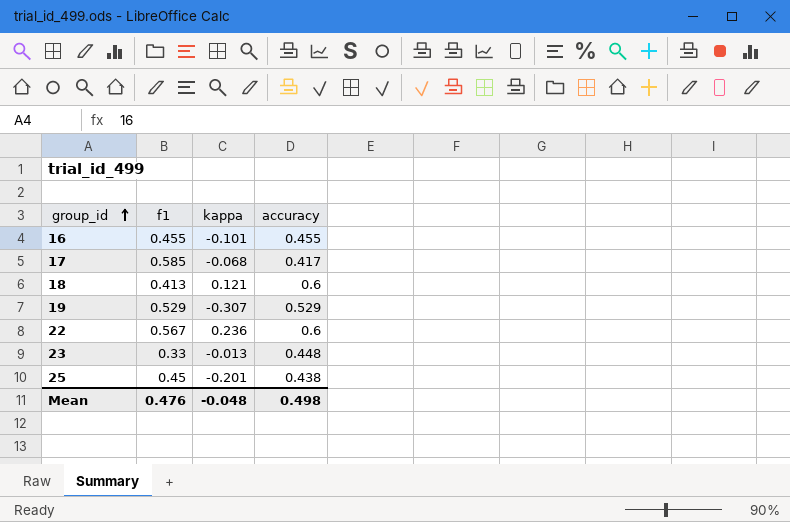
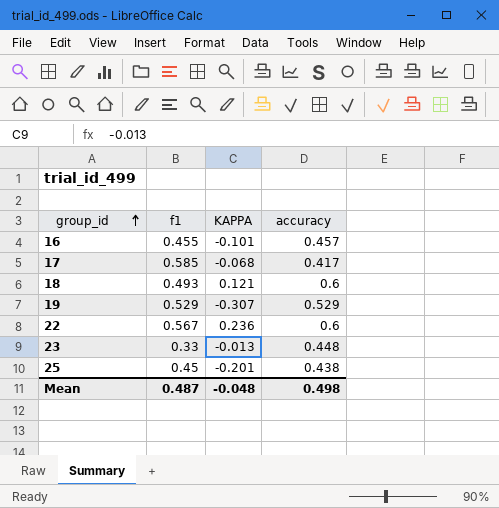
column name: kappa -> KAPPA
16 | accuracy: 0.455 -> 0.457
18 | f1: 0.413 -> 0.493
Mean | f1: 0.476 -> 0.487

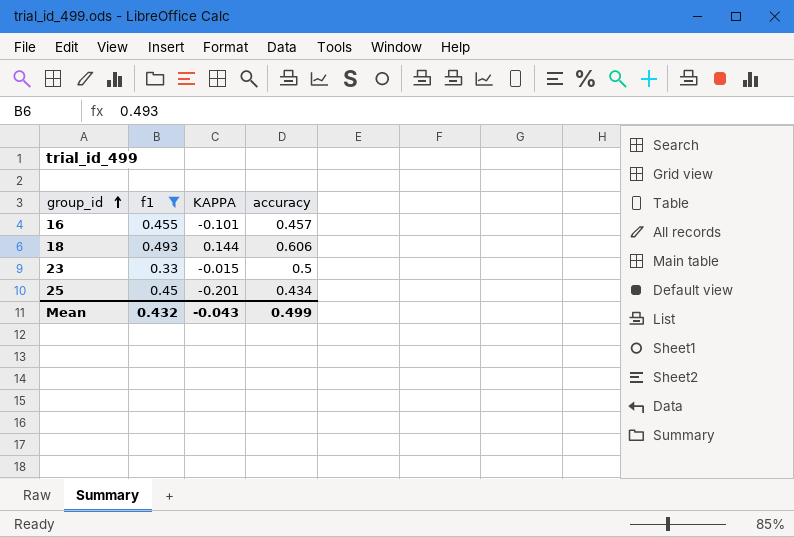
filter: none -> f1 <= 0.493
18 | KAPPA: 0.121 -> 0.144
18 | accuracy: 0.6 -> 0.606
23 | KAPPA: -0.013 -> -0.015
23 | accuracy: 0.448 -> 0.5
25 | accuracy: 0.438 -> 0.434
Mean | f1: 0.487 -> 0.432
Mean | KAPPA: -0.048 -> -0.043
Mean | accuracy: 0.498 -> 0.499

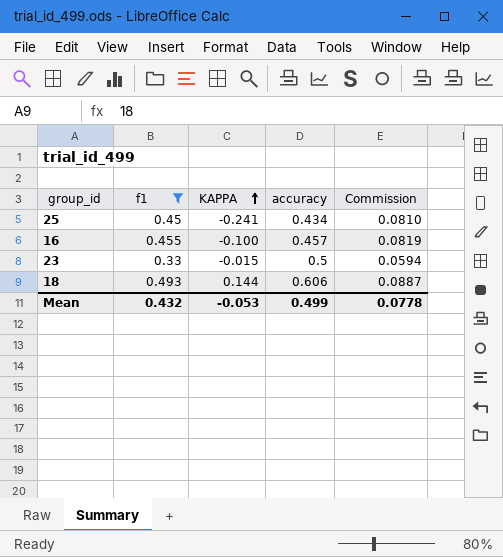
row order: group_id ascending -> KAPPA ascending
column Commission | formula: none -> [f1] * 0.18
25 | KAPPA: -0.201 -> -0.241
16 | KAPPA: -0.101 -> -0.100
Mean | KAPPA: -0.043 -> -0.053

